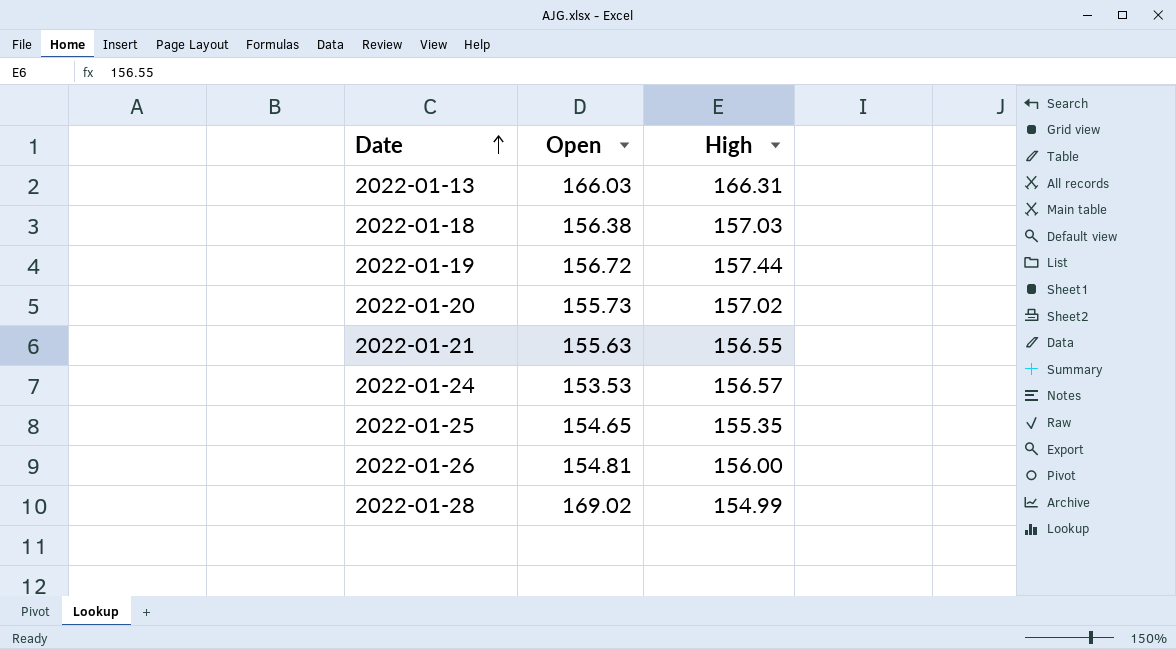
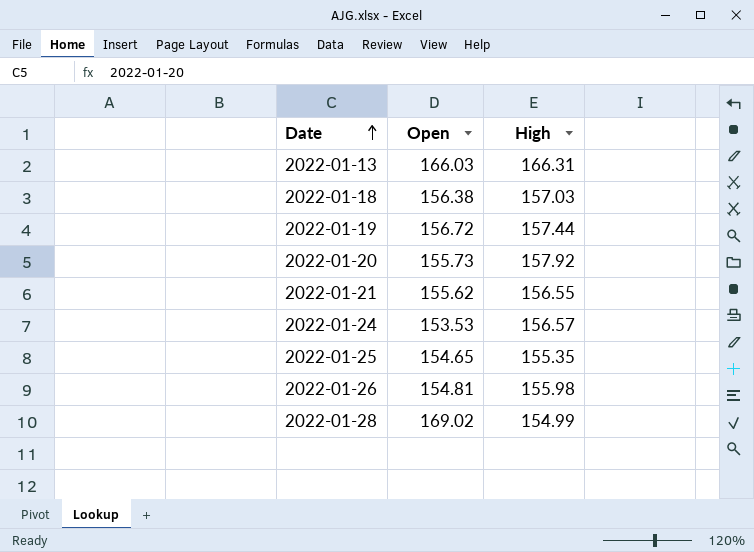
2022-01-20 | High: 157.02 -> 157.92
2022-01-21 | Open: 155.63 -> 155.62
2022-01-26 | High: 156.00 -> 155.98

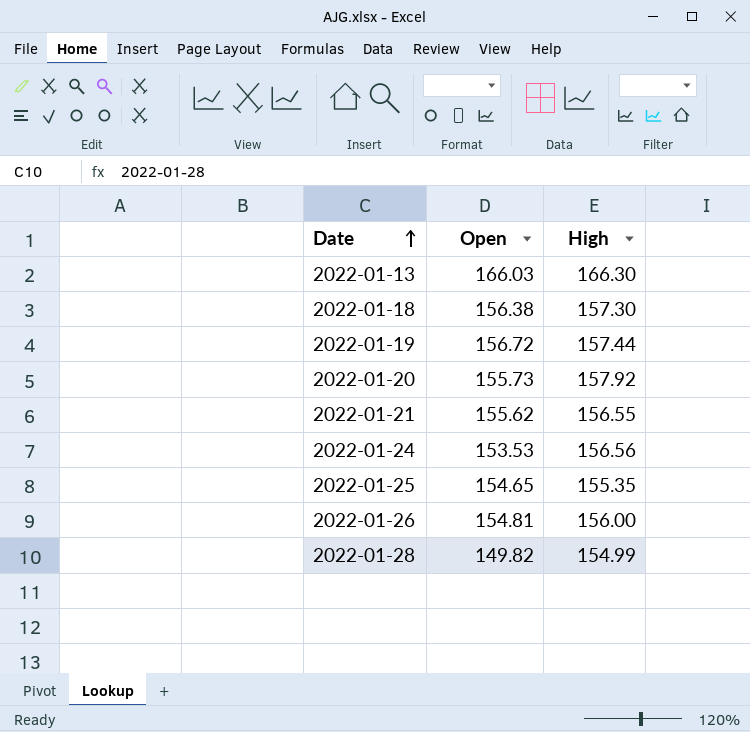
2022-01-13 | High: 166.31 -> 166.30
2022-01-18 | High: 157.03 -> 157.30
2022-01-24 | High: 156.57 -> 156.56
2022-01-26 | High: 155.98 -> 156.00
2022-01-28 | Open: 169.02 -> 149.82

